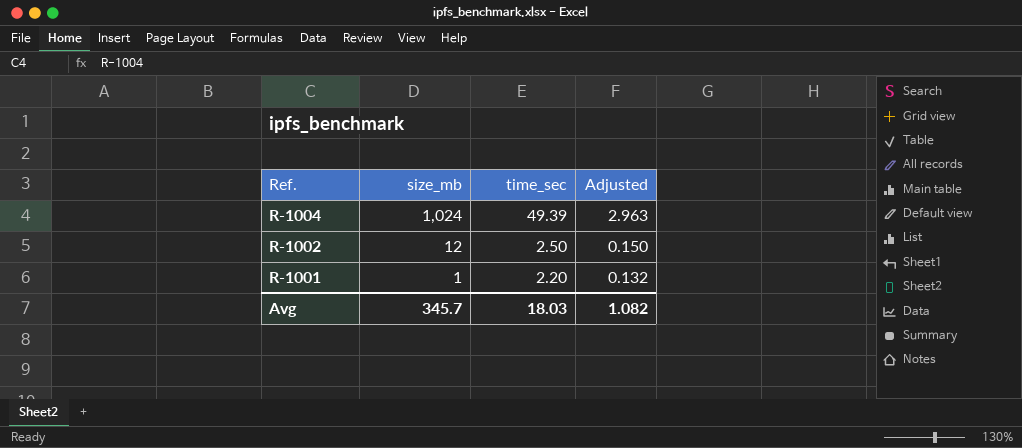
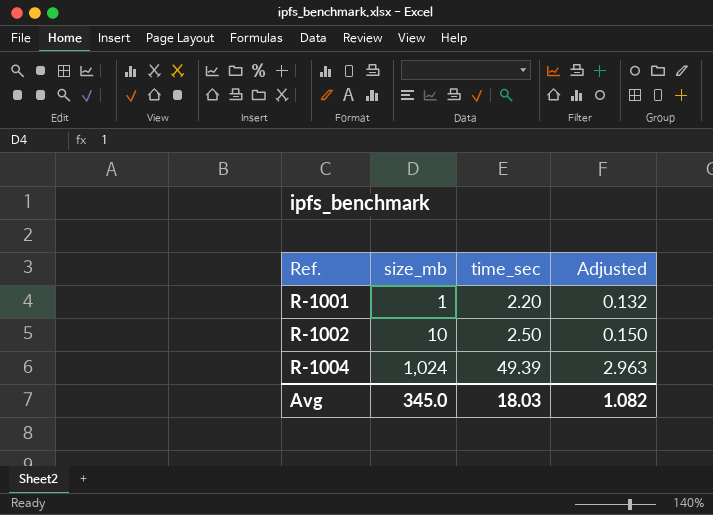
row order: Ref. descending -> Ref. ascending
R-1002 | size_mb: 12 -> 10
Avg | size_mb: 345.7 -> 345.0

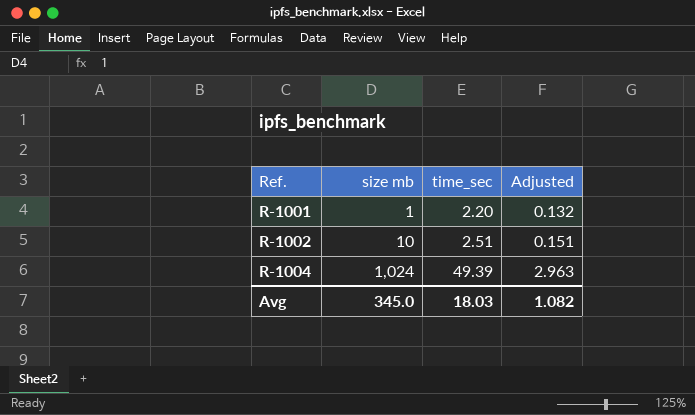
column name: size_mb -> size mb
R-1002 | time_sec: 2.50 -> 2.51
R-1002 | Adjusted: 0.150 -> 0.151

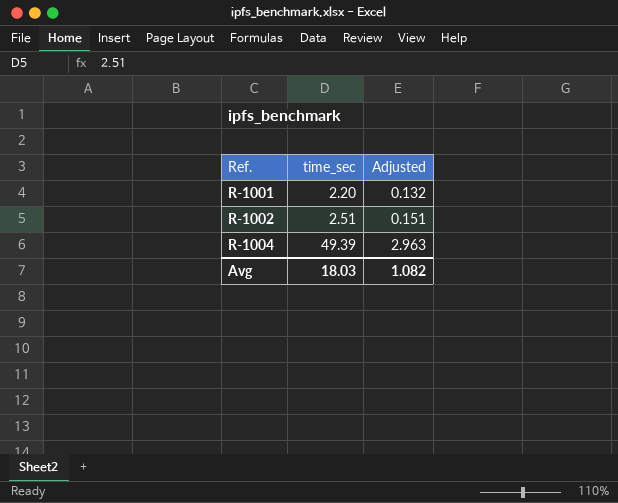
column size mb | position: 2 -> none

